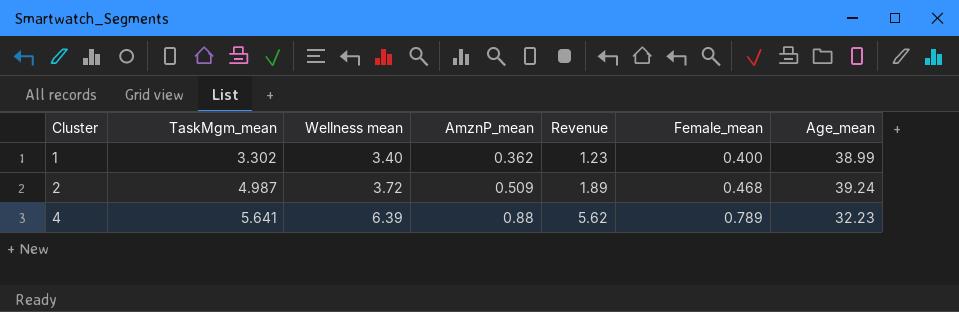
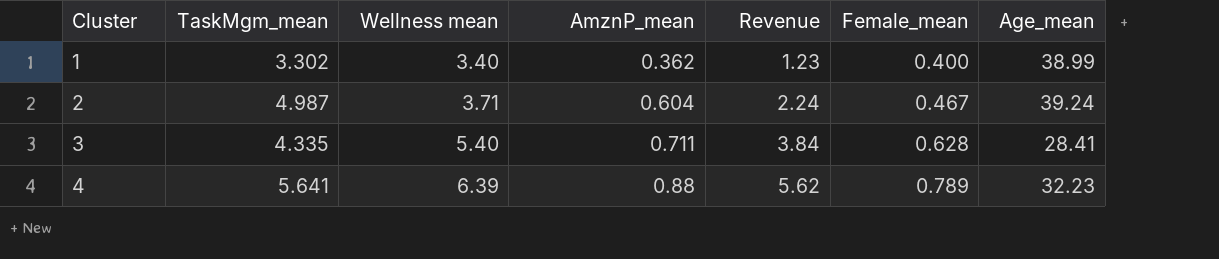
2 | Wellness mean: 3.72 -> 3.71
2 | AmznP_mean: 0.509 -> 0.604
2 | Revenue: 1.89 -> 2.24
2 | Female_mean: 0.468 -> 0.467
row 3: none -> 4.335 | 5.40 | 0.711 | 3.84 | 0.628 | 28.41

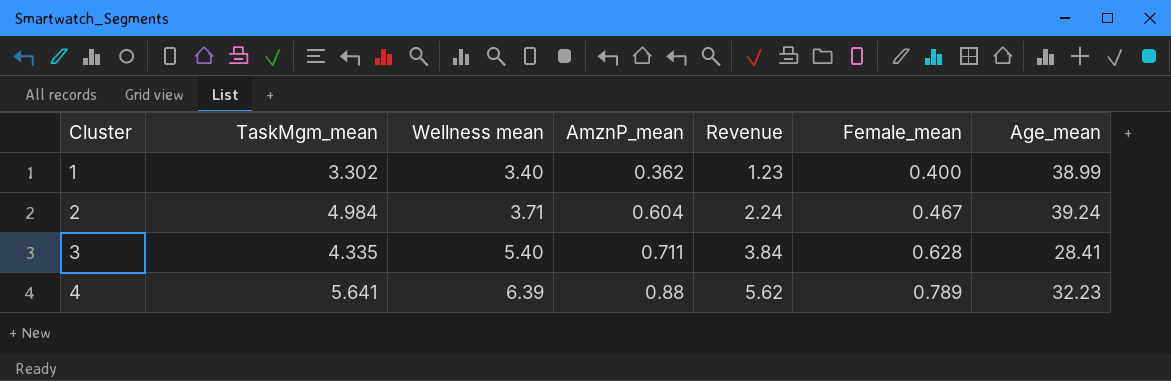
2 | TaskMgm_mean: 4.987 -> 4.984

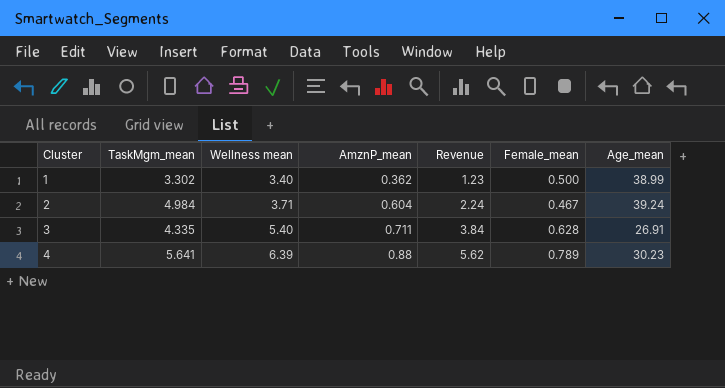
1 | Female_mean: 0.400 -> 0.500
3 | Age_mean: 28.41 -> 26.91
4 | Age_mean: 32.23 -> 30.23

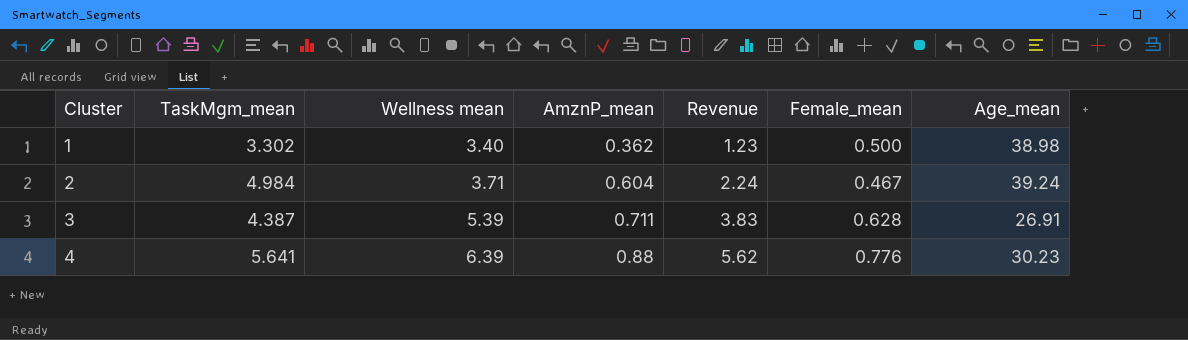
1 | Age_mean: 38.99 -> 38.98
3 | TaskMgm_mean: 4.335 -> 4.387
3 | Wellness mean: 5.40 -> 5.39
3 | Revenue: 3.84 -> 3.83
4 | Female_mean: 0.789 -> 0.776

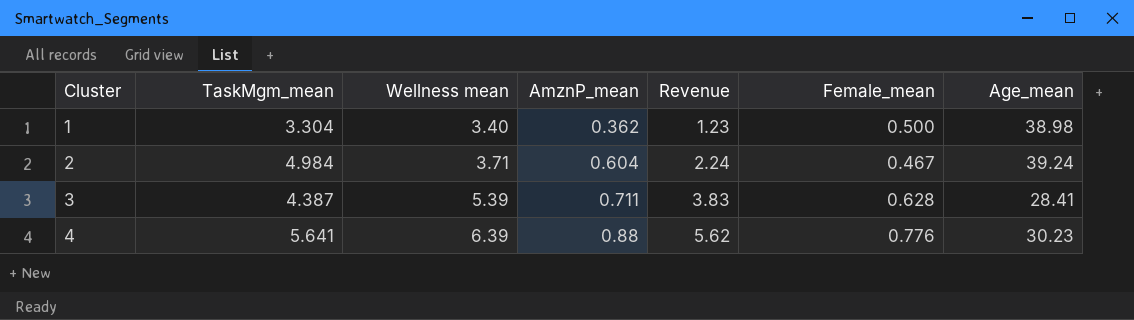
1 | TaskMgm_mean: 3.302 -> 3.304
3 | Age_mean: 26.91 -> 28.41

